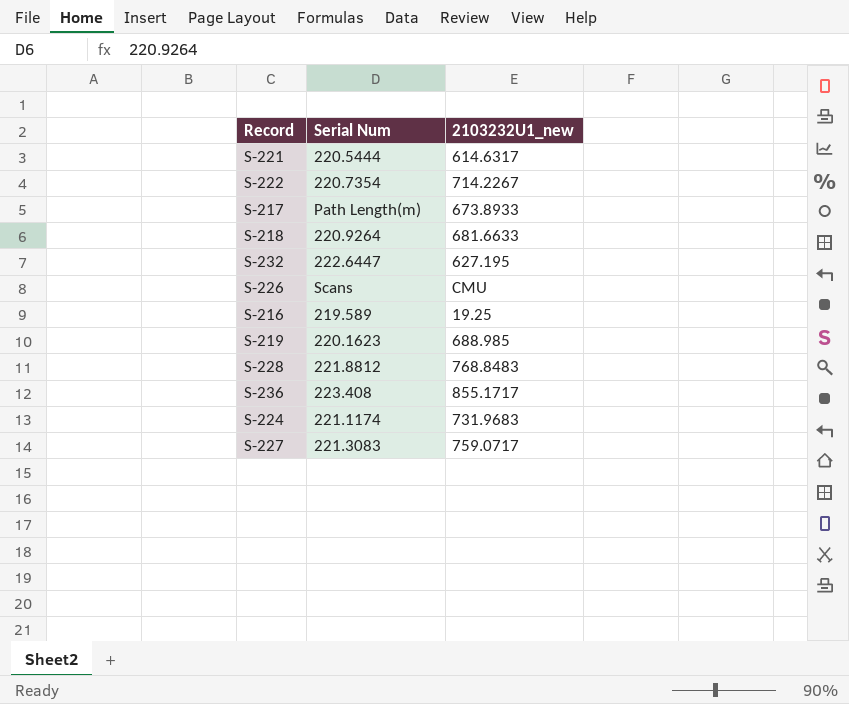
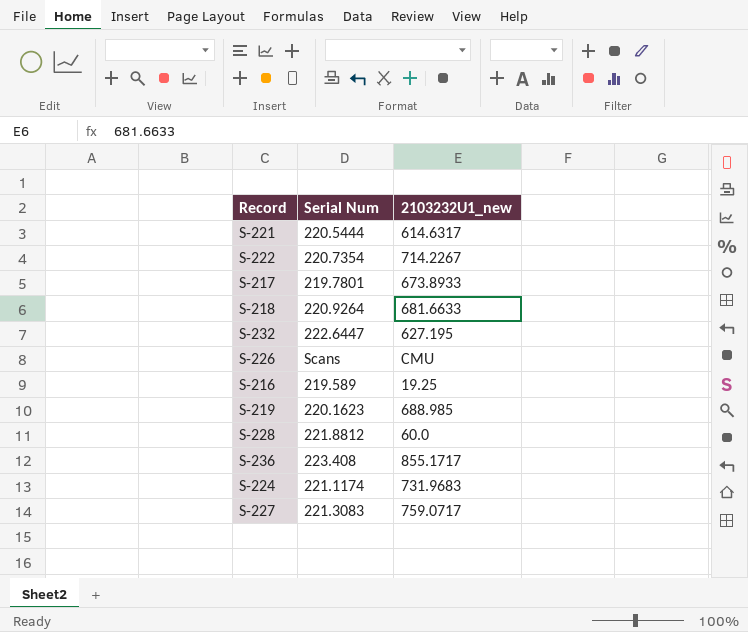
S-217 | Serial Num: Path Length(m) -> 219.7801
S-228 | 2103232U1_new: 768.8483 -> 60.0

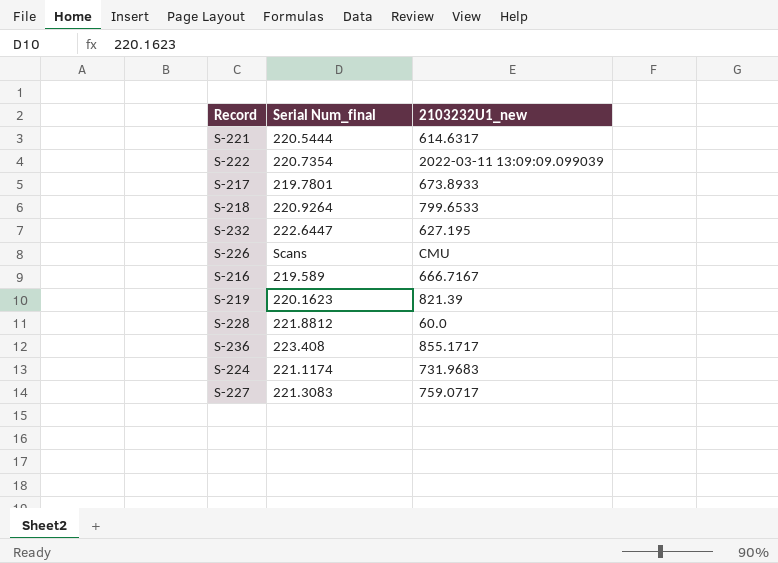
column name: Serial Num -> Serial Num_final
S-222 | 2103232U1_new: 714.2267 -> 2022-03-11 13:09:09.099039
S-218 | 2103232U1_new: 681.6633 -> 799.6533
S-216 | 2103232U1_new: 19.25 -> 666.7167
S-219 | 2103232U1_new: 688.985 -> 821.39

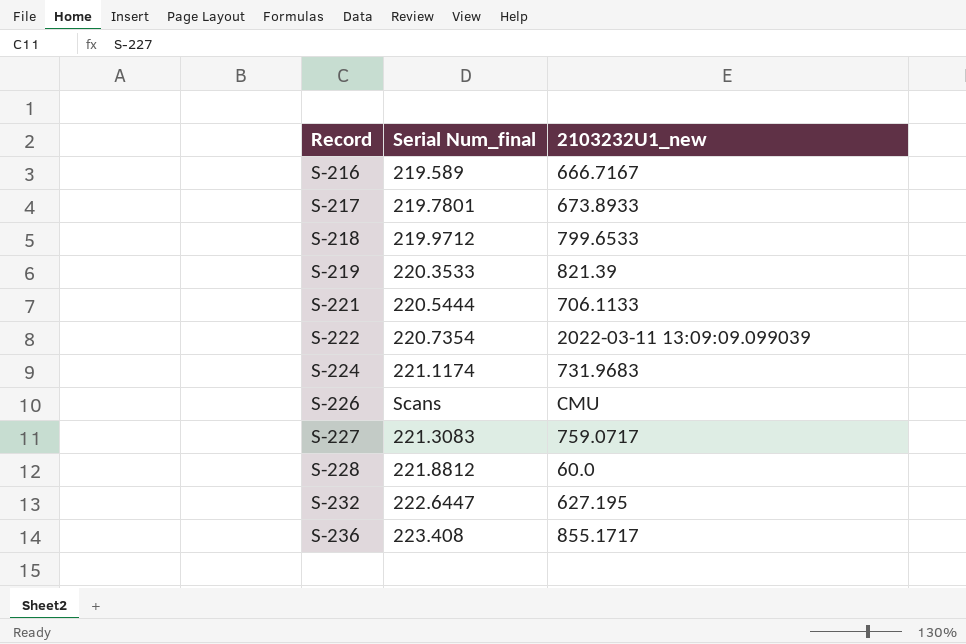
row order: none -> Record ascending
S-218 | Serial Num_final: 220.9264 -> 219.9712
S-219 | Serial Num_final: 220.1623 -> 220.3533
S-221 | 2103232U1_new: 614.6317 -> 706.1133

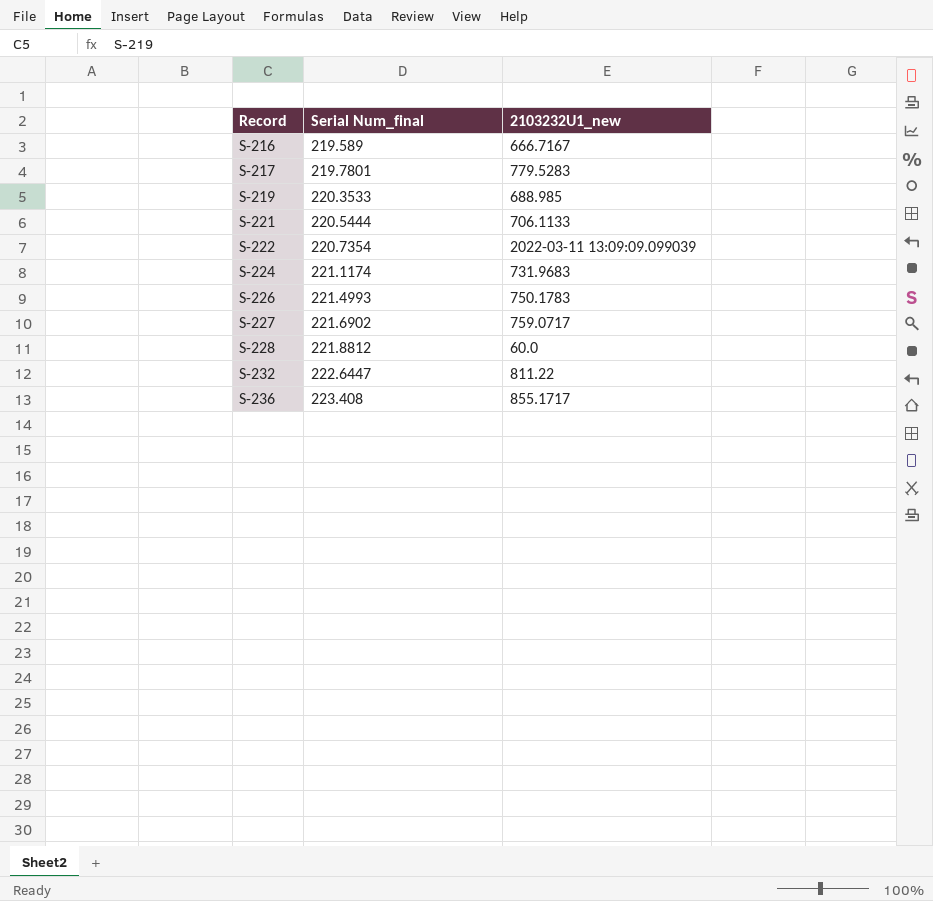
row S-218: 219.9712 | 799.6533 -> none
S-217 | 2103232U1_new: 673.8933 -> 779.5283
S-219 | 2103232U1_new: 821.39 -> 688.985
S-226 | Serial Num_final: Scans -> 221.4993
S-226 | 2103232U1_new: CMU -> 750.1783
S-227 | Serial Num_final: 221.3083 -> 221.6902
S-232 | 2103232U1_new: 627.195 -> 811.22

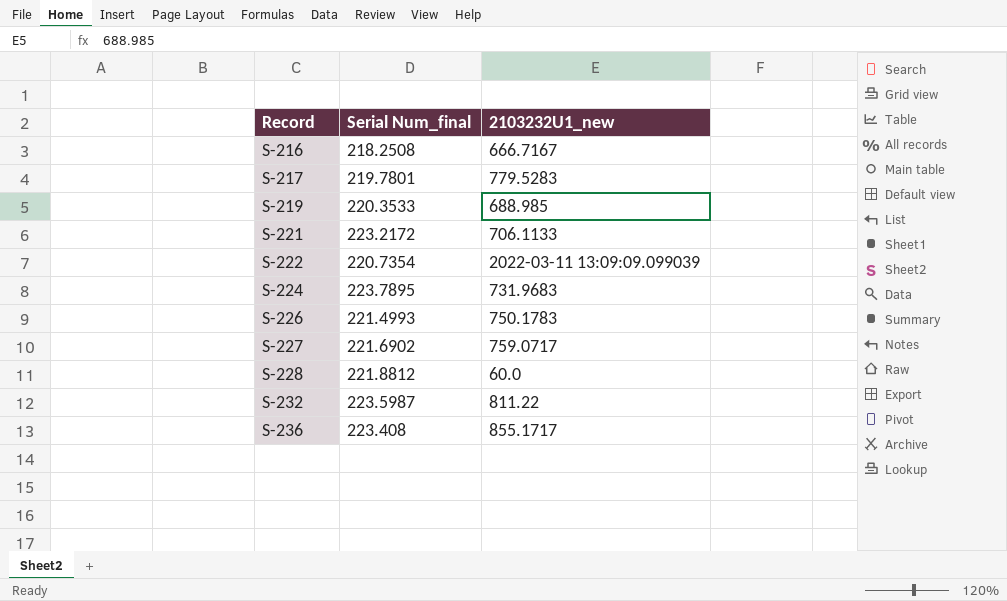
S-216 | Serial Num_final: 219.589 -> 218.2508
S-221 | Serial Num_final: 220.5444 -> 223.2172
S-224 | Serial Num_final: 221.1174 -> 223.7895
S-232 | Serial Num_final: 222.6447 -> 223.5987

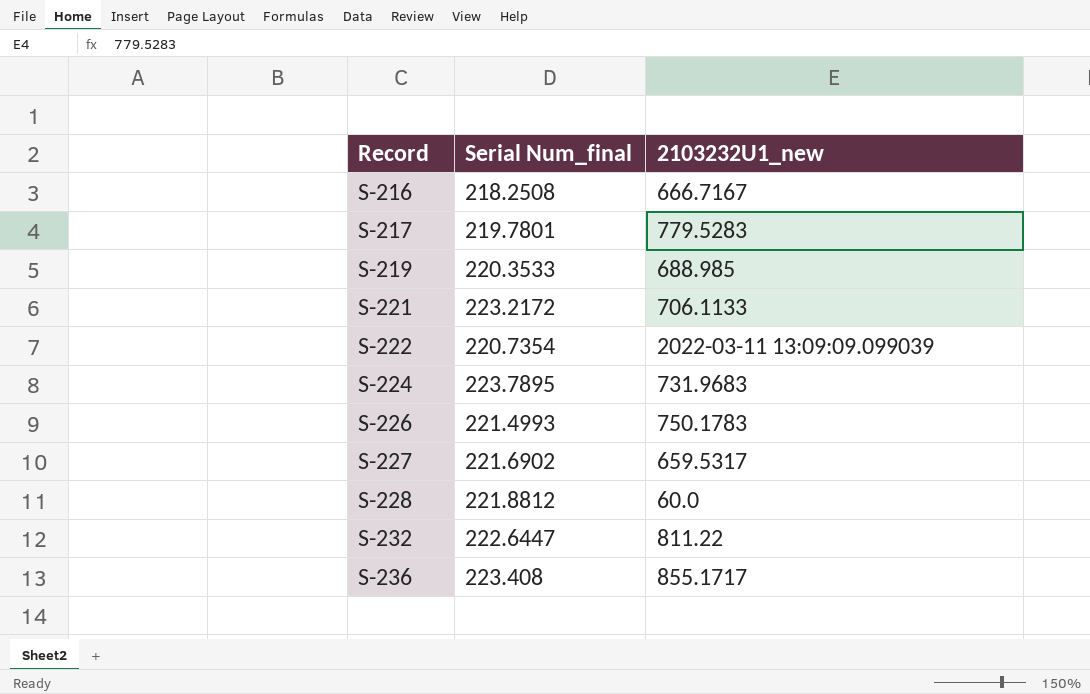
S-227 | 2103232U1_new: 759.0717 -> 659.5317
S-232 | Serial Num_final: 223.5987 -> 222.6447

